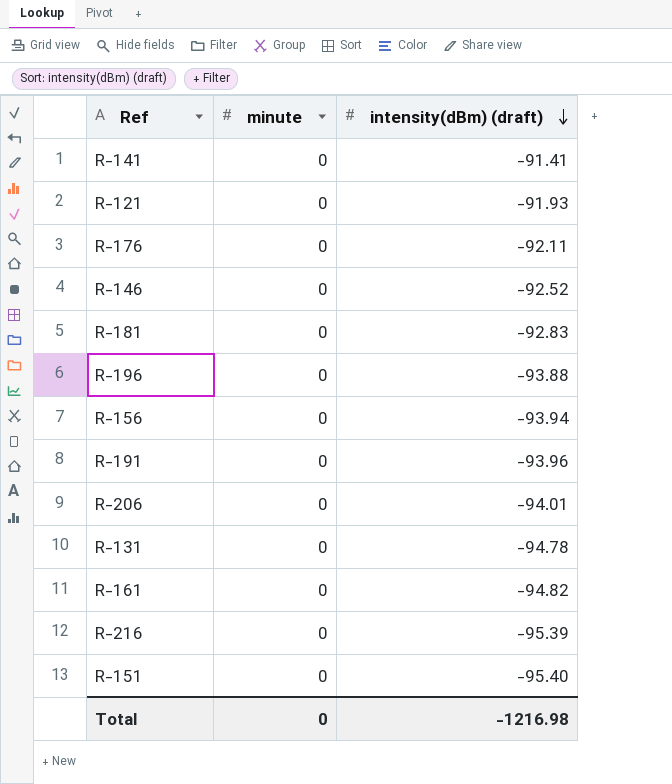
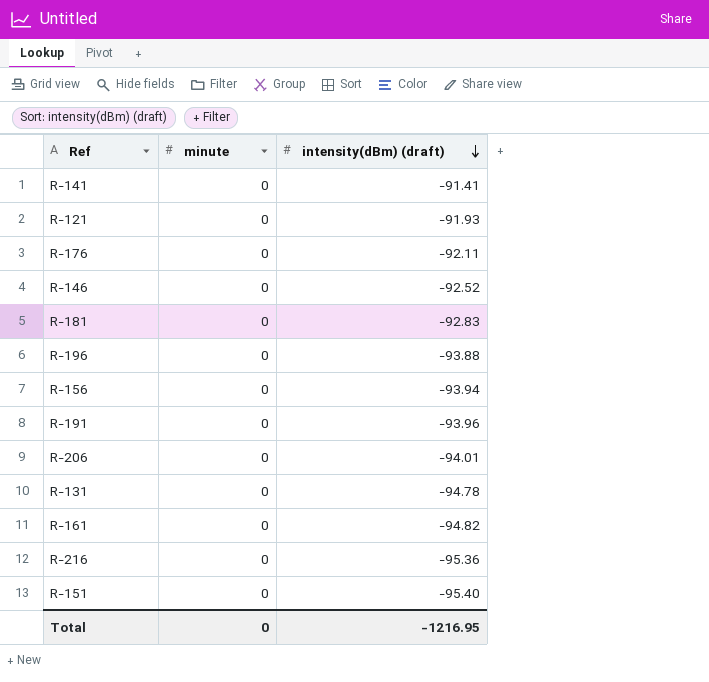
R-216 | intensity(dBm) (draft): -95.39 -> -95.36
Total | intensity(dBm) (draft): -1216.98 -> -1216.95

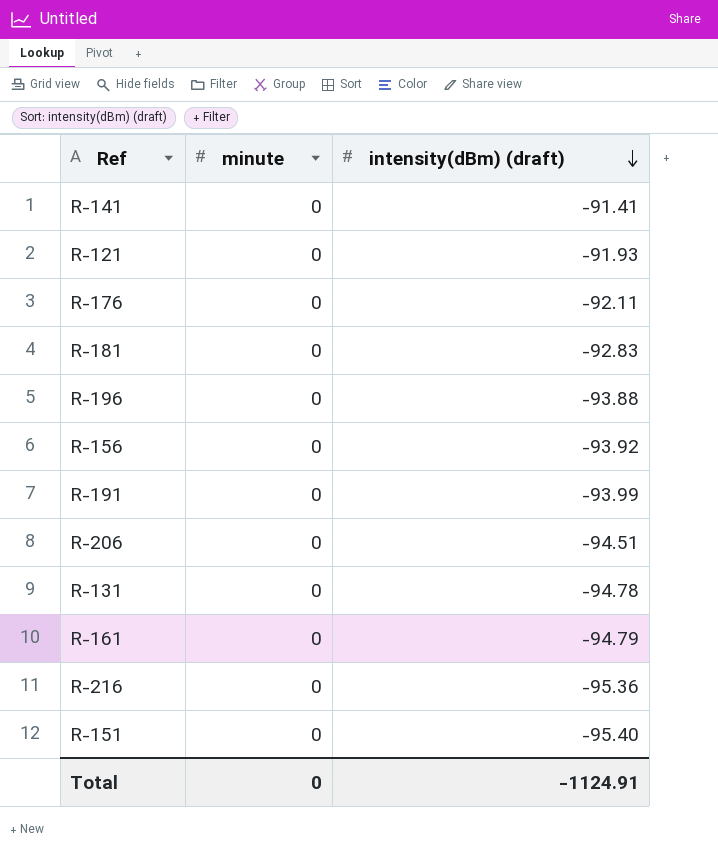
row R-146: 0 | -92.52 -> none
R-156 | intensity(dBm) (draft): -93.94 -> -93.92
R-191 | intensity(dBm) (draft): -93.96 -> -93.99
R-206 | intensity(dBm) (draft): -94.01 -> -94.51
R-161 | intensity(dBm) (draft): -94.82 -> -94.79
Total | intensity(dBm) (draft): -1216.95 -> -1124.91

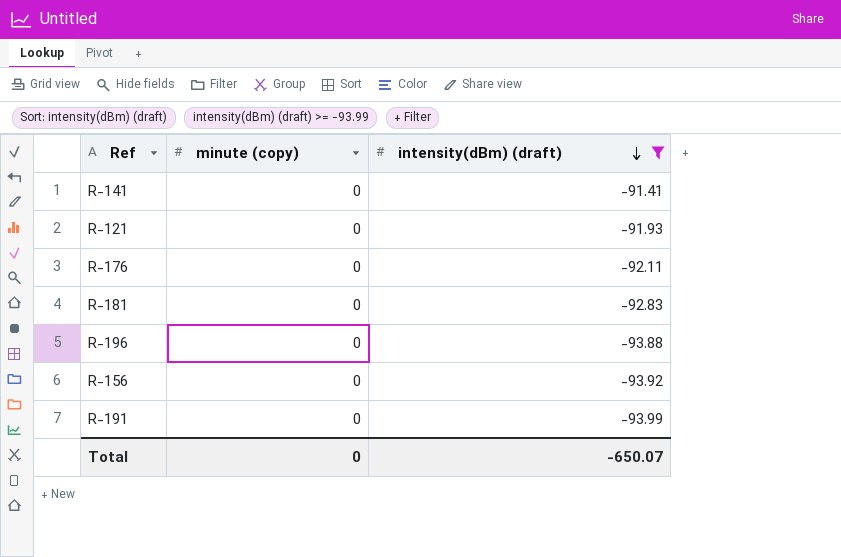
filter: none -> intensity(dBm) (draft) >= -93.99
column name: minute -> minute (copy)
Total | intensity(dBm) (draft): -1124.91 -> -650.07

